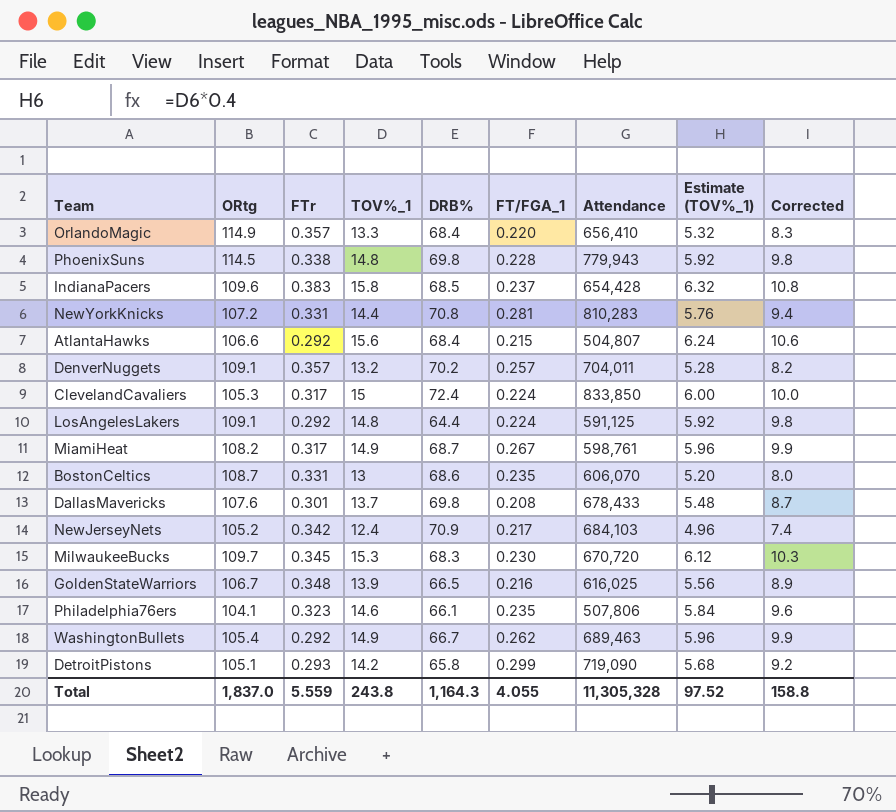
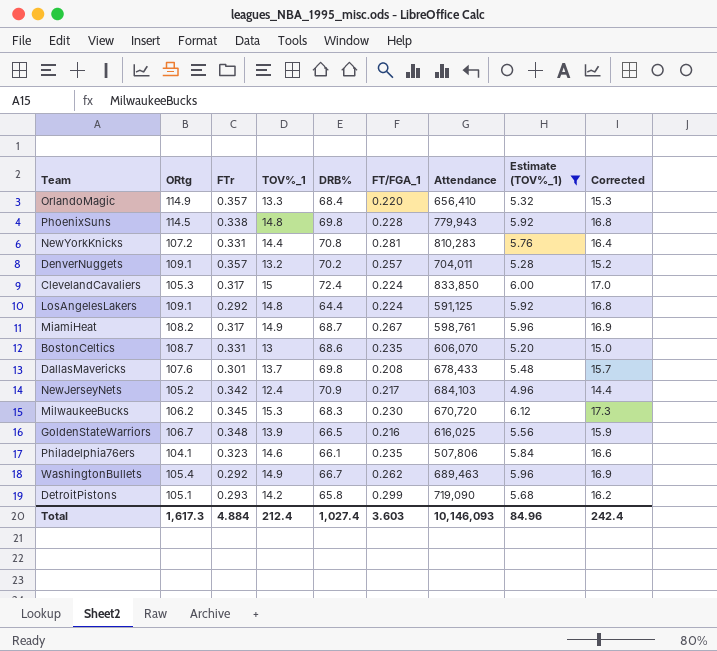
filter: none -> Estimate (TOV%_1) <= 6.12
column Corrected | formula: [TOV%_1] - 5 -> [TOV%_1] + 2
MilwaukeeBucks | ORtg: 109.7 -> 106.2
Total | ORtg: 1,837.0 -> 1,617.3
Total | FTr: 5.559 -> 4.884
Total | TOV%_1: 243.8 -> 212.4
Total | DRB%: 1,164.3 -> 1,027.4
Total | FT/FGA_1: 4.055 -> 3.603
Total | Attendance: 11,305,328 -> 10,146,093
Total | Estimate (TOV%_1): 97.52 -> 84.96
Total | Corrected: 158.8 -> 242.4

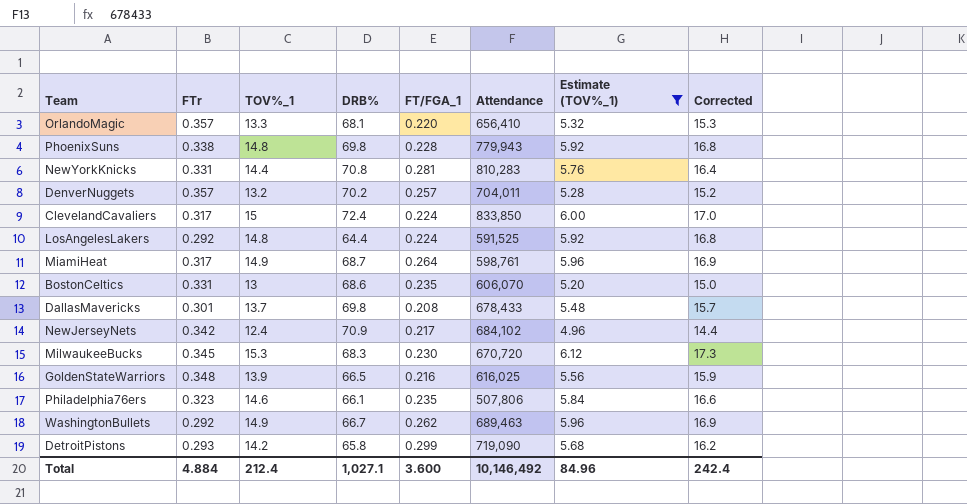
column ORtg | position: 2 -> none
OrlandoMagic | DRB%: 68.4 -> 68.1
LosAngelesLakers | Attendance: 591,125 -> 591,525
MiamiHeat | FT/FGA_1: 0.267 -> 0.264
NewJerseyNets | Attendance: 684,103 -> 684,102
Total | DRB%: 1,027.4 -> 1,027.1
Total | FT/FGA_1: 3.603 -> 3.600
Total | Attendance: 10,146,093 -> 10,146,492

